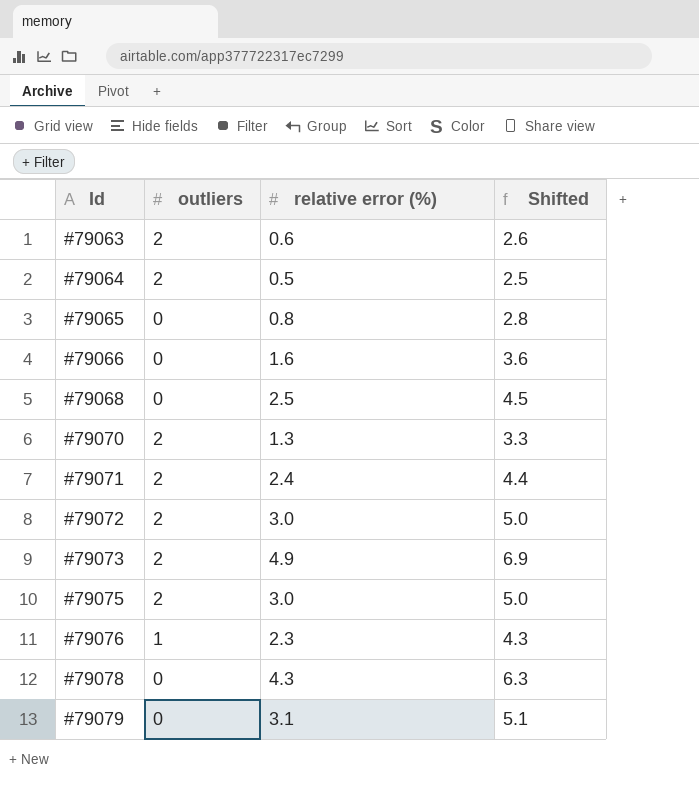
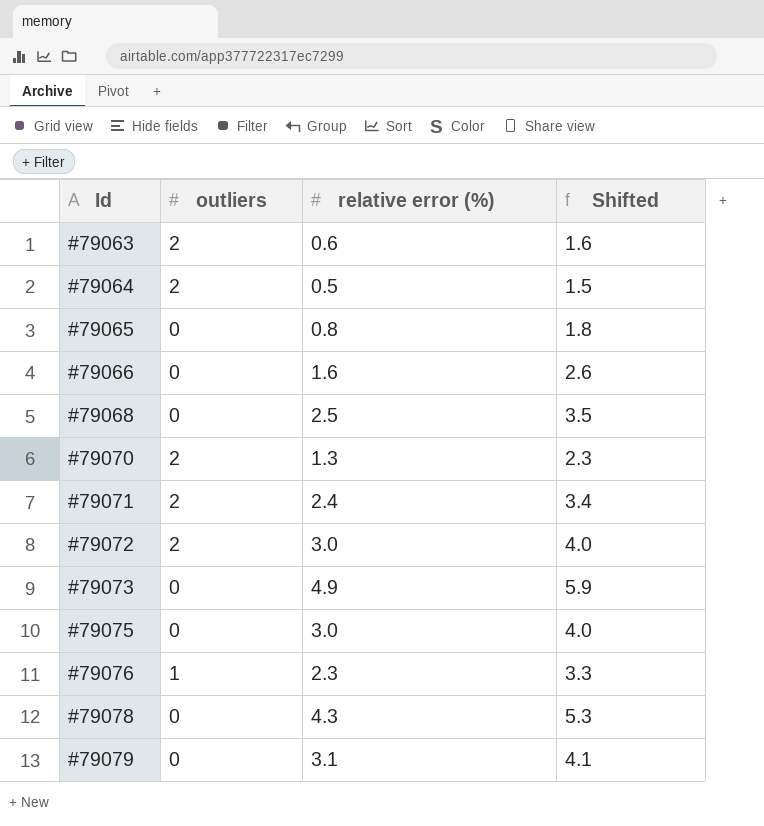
column Shifted | formula: [relative error (%)] + 2 -> [relative error (%)] + 1
#79073 | outliers: 2 -> 0
#79075 | outliers: 2 -> 0

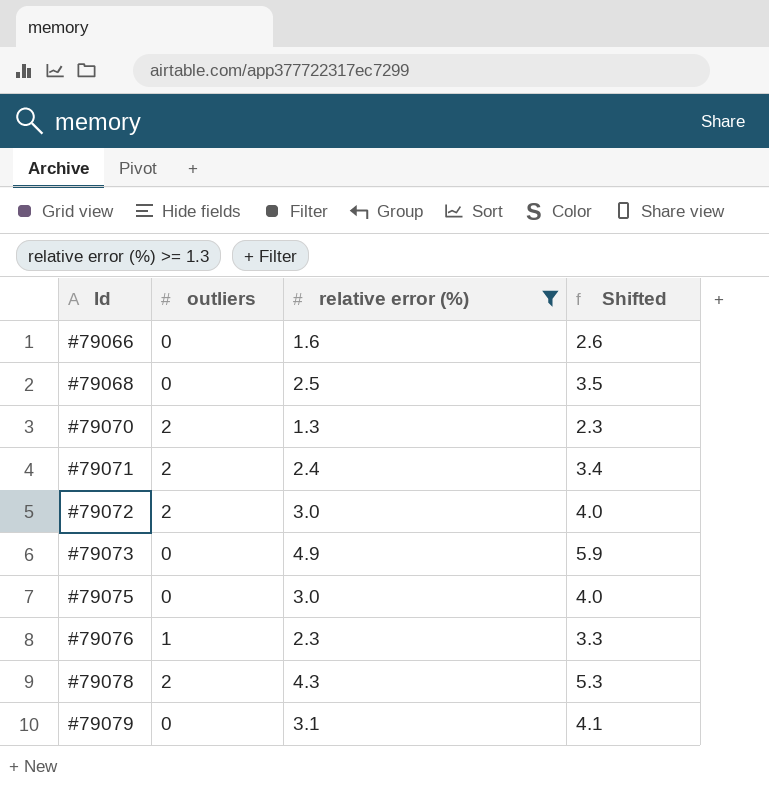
filter: none -> relative error (%) >= 1.3
#79078 | outliers: 0 -> 2

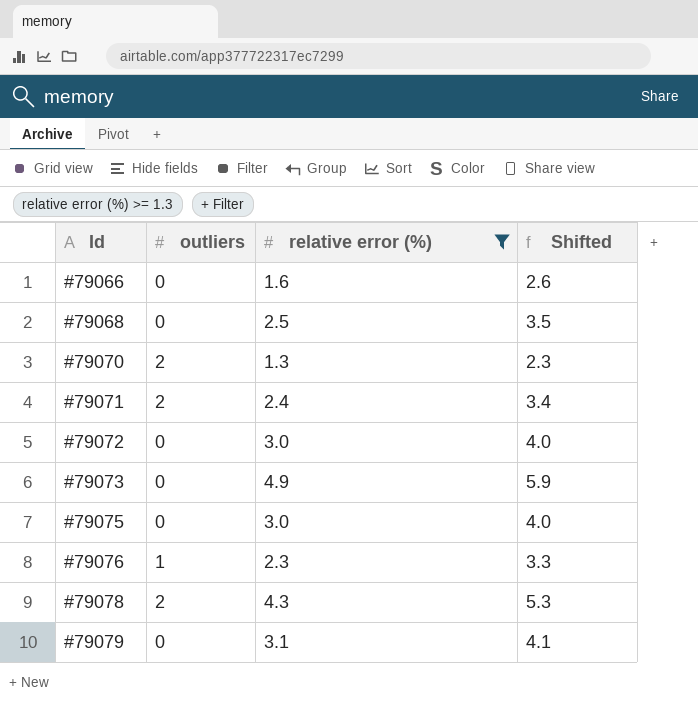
#79072 | outliers: 2 -> 0

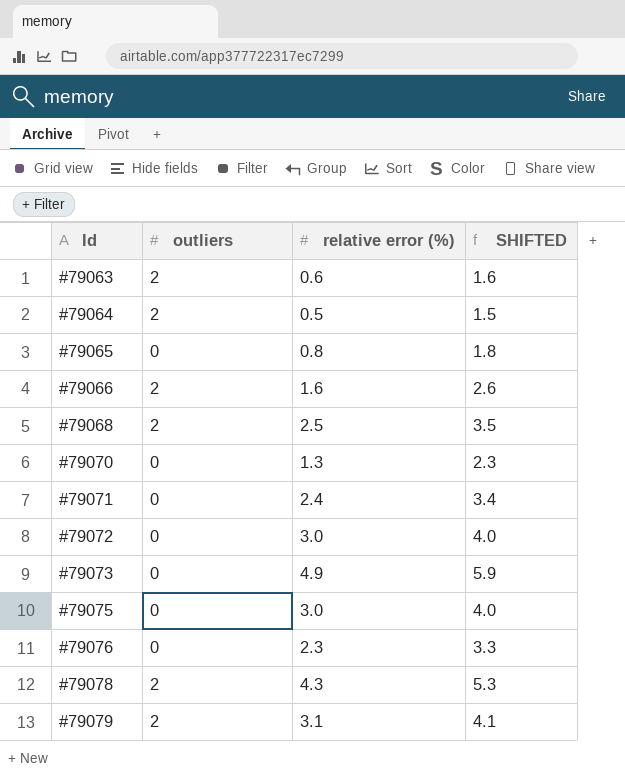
filter: relative error (%) >= 1.3 -> none
column name: Shifted -> SHIFTED
#79066 | outliers: 0 -> 2
#79068 | outliers: 0 -> 2
#79070 | outliers: 2 -> 0
#79071 | outliers: 2 -> 0
#79076 | outliers: 1 -> 0
#79079 | outliers: 0 -> 2

